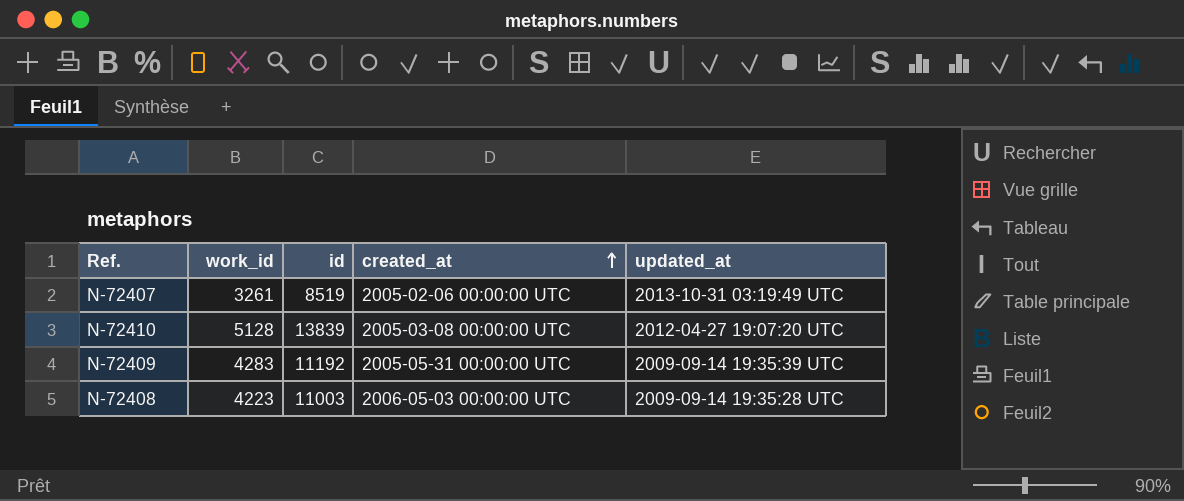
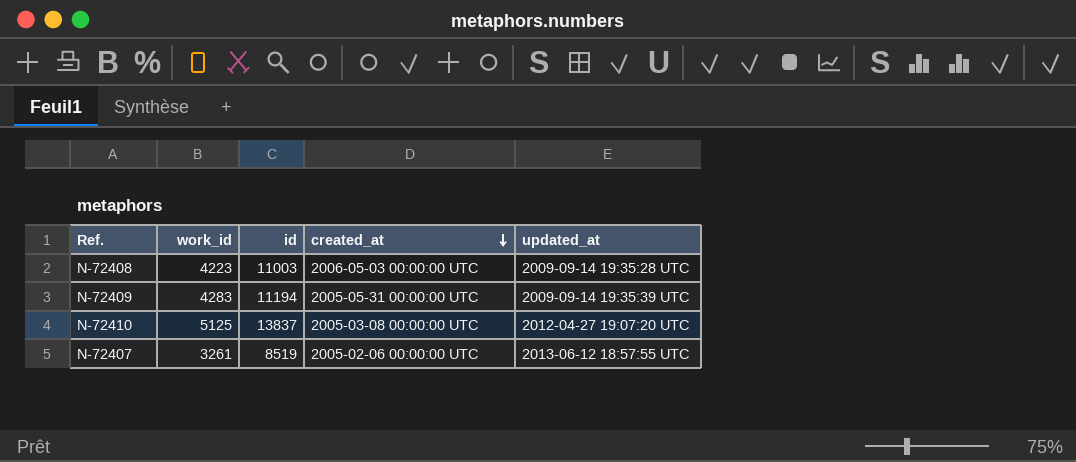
row order: created_at ascending -> created_at descending
N-72409 | id: 11192 -> 11194
N-72410 | work_id: 5128 -> 5125
N-72410 | id: 13839 -> 13837
N-72407 | updated_at: 2013-10-31 03:19:49 UTC -> 2013-06-12 18:57:55 UTC

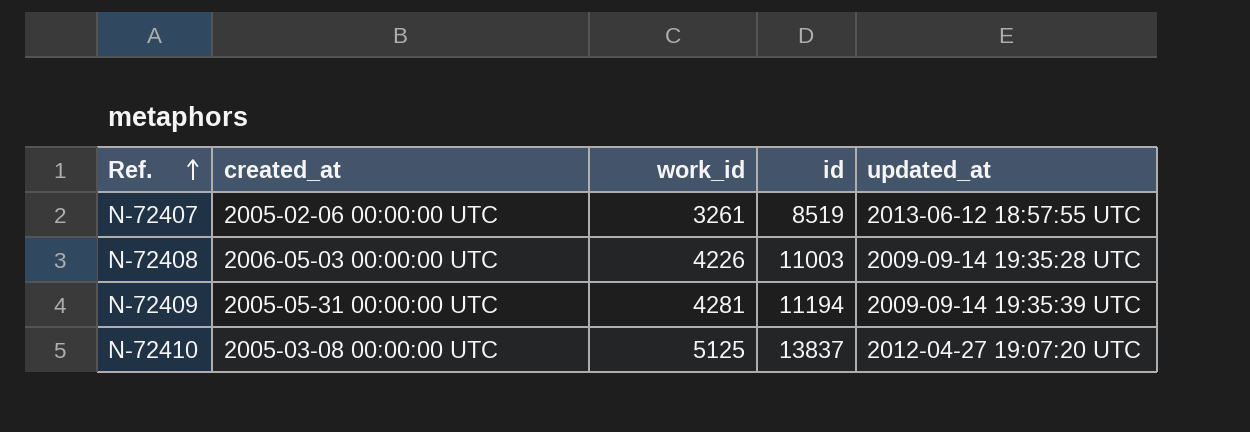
row order: created_at descending -> Ref. ascending
column created_at | position: 4 -> 2
N-72408 | work_id: 4223 -> 4226
N-72409 | work_id: 4283 -> 4281

